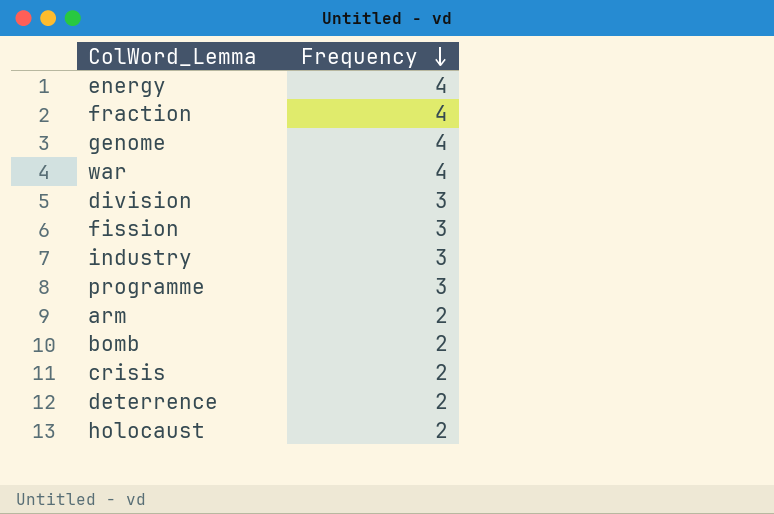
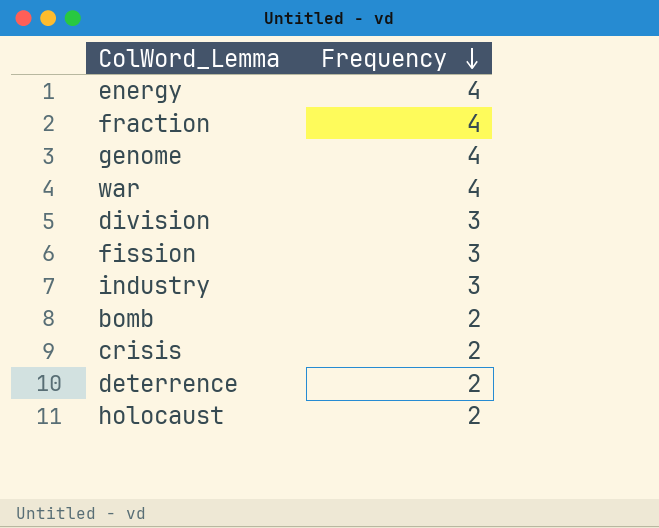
row programme: 3 -> none
row arm: 2 -> none

